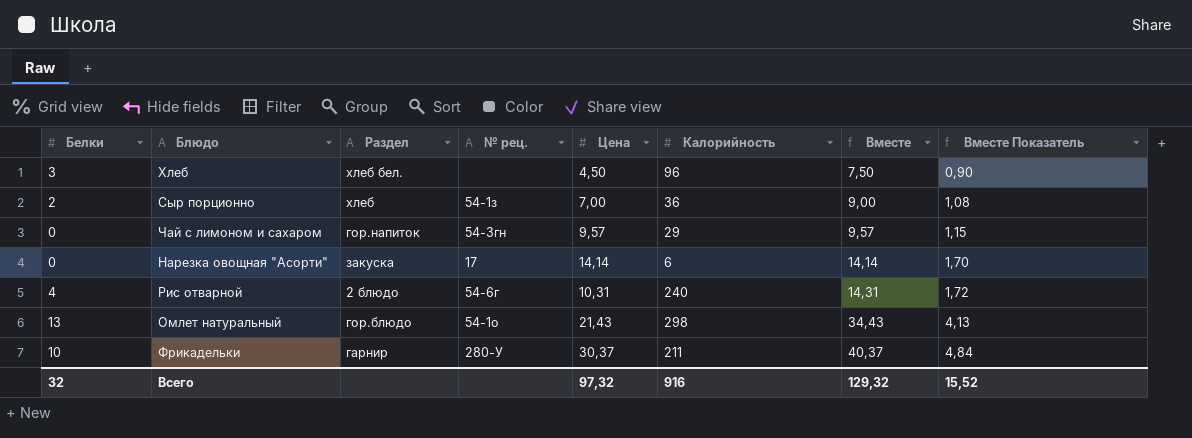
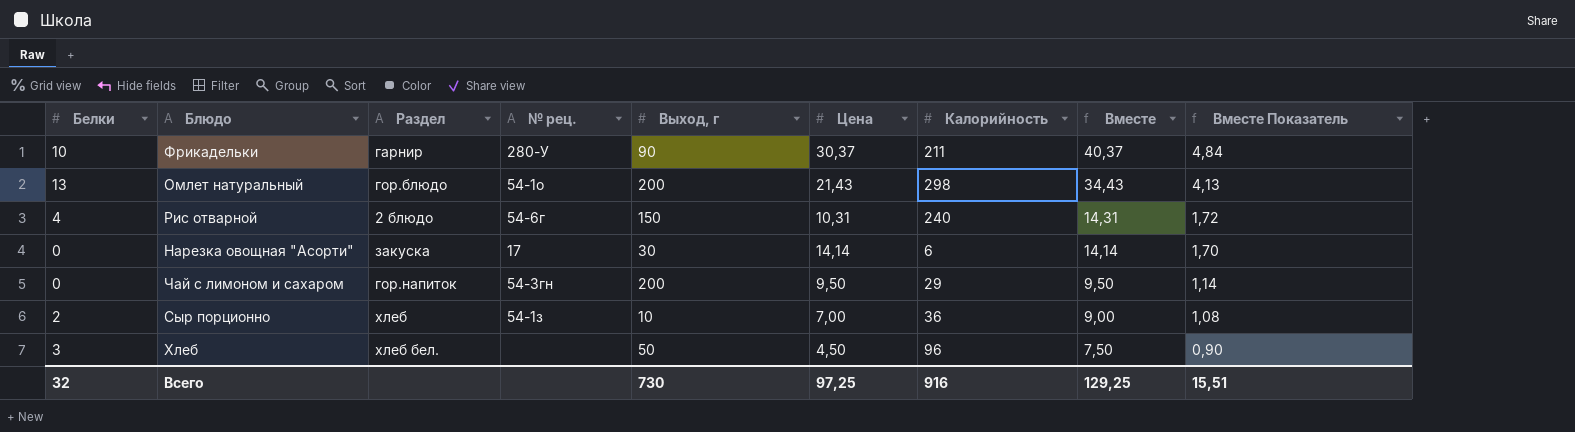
row order: Вместе ascending -> Вместе descending
column Выход, г | position: none -> 5
Чай с лимоном и сахаром | Цена: 9,57 -> 9,50
Чай с лимоном и сахаром | Вместе: 9,57 -> 9,50
Чай с лимоном и сахаром | Вместе Показатель: 1,15 -> 1,14
Всего | Цена: 97,32 -> 97,25
Всего | Вместе: 129,32 -> 129,25
Всего | Вместе Показатель: 15,52 -> 15,51

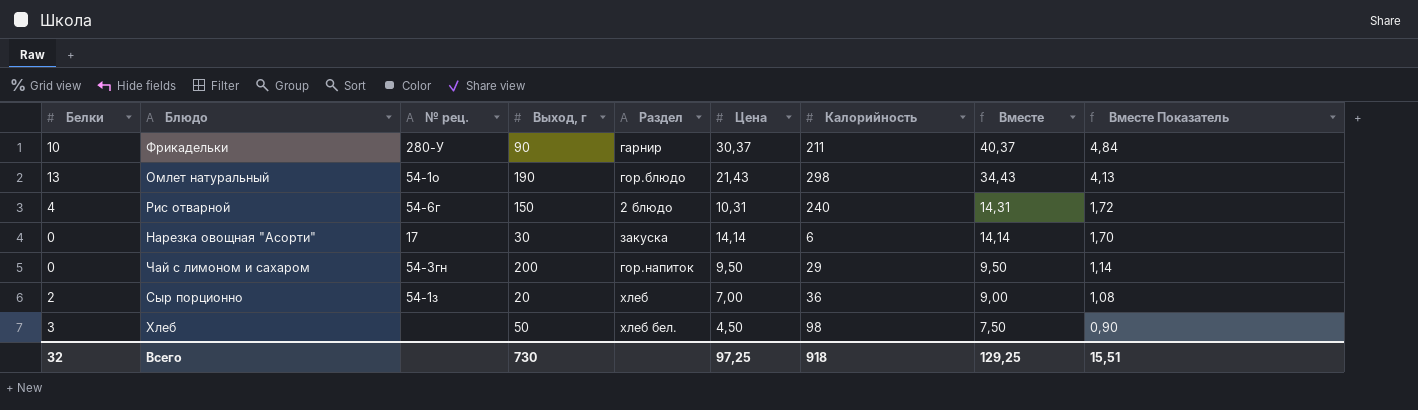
column Раздел | position: 3 -> 5
Омлет натуральный | Выход, г: 200 -> 190
Сыр порционно | Выход, г: 10 -> 20
Хлеб | Калорийность: 96 -> 98
Всего | Калорийность: 916 -> 918

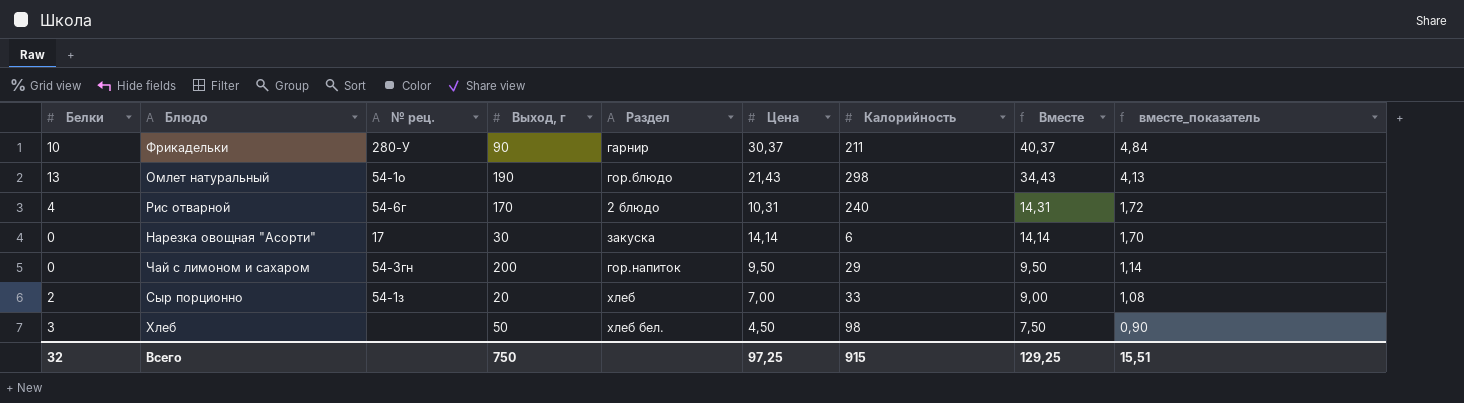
column name: Вместе Показатель -> вместе_показатель
Рис отварной | Выход, г: 150 -> 170
Сыр порционно | Калорийность: 36 -> 33
Всего | Выход, г: 730 -> 750
Всего | Калорийность: 918 -> 915

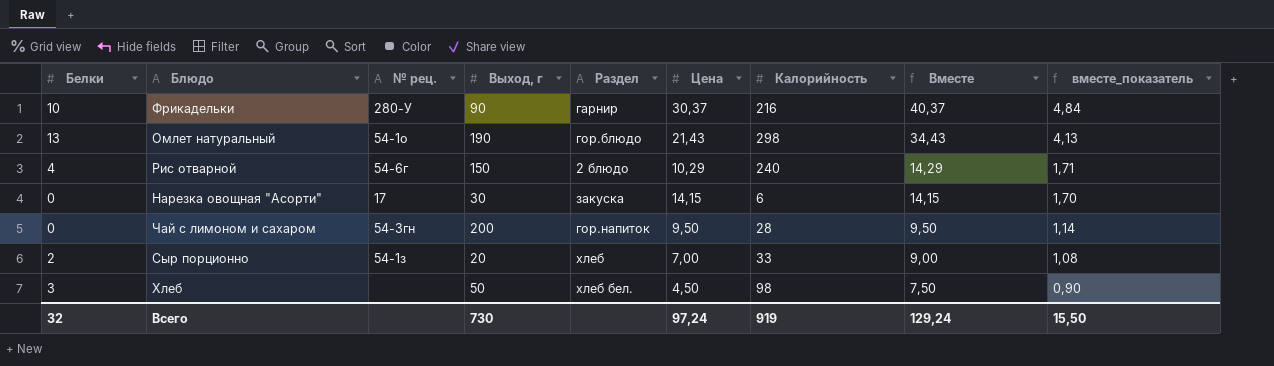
Фрикадельки | Калорийность: 211 -> 216
Рис отварной | Выход, г: 170 -> 150
Рис отварной | Цена: 10,31 -> 10,29
Рис отварной | Вместе: 14,31 -> 14,29
Рис отварной | вместе_показатель: 1,72 -> 1,71
Нарезка овощная "Асорти" | Цена: 14,14 -> 14,15
Нарезка овощная "Асорти" | Вместе: 14,14 -> 14,15
Чай с лимоном и сахаром | Калорийность: 29 -> 28
Всего | Выход, г: 750 -> 730
Всего | Цена: 97,25 -> 97,24
Всего | Калорийность: 915 -> 919
Всего | Вместе: 129,25 -> 129,24
Всего | вместе_показатель: 15,51 -> 15,50

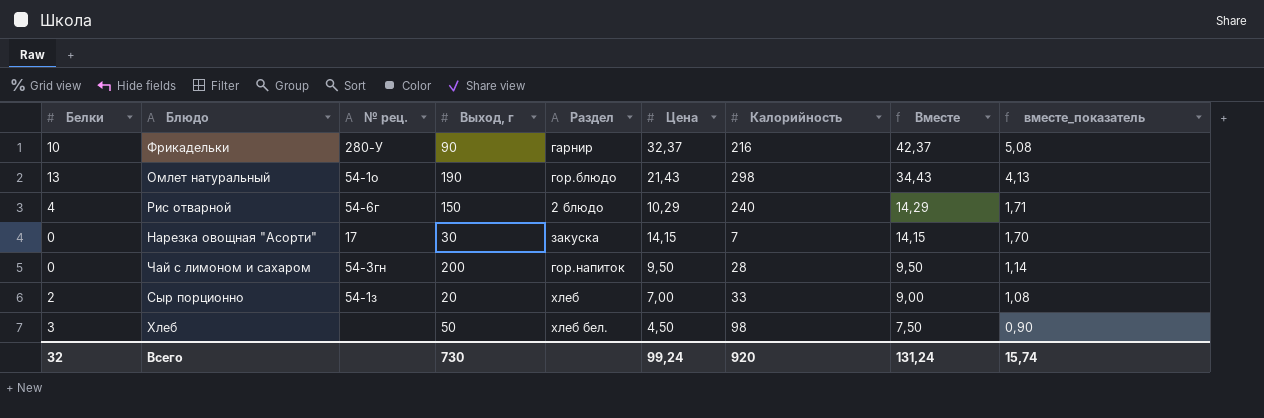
Фрикадельки | Цена: 30,37 -> 32,37
Фрикадельки | Вместе: 40,37 -> 42,37
Фрикадельки | вместе_показатель: 4,84 -> 5,08
Нарезка овощная "Асорти" | Калорийность: 6 -> 7
Всего | Цена: 97,24 -> 99,24
Всего | Калорийность: 919 -> 920
Всего | Вместе: 129,24 -> 131,24
Всего | вместе_показатель: 15,50 -> 15,74

